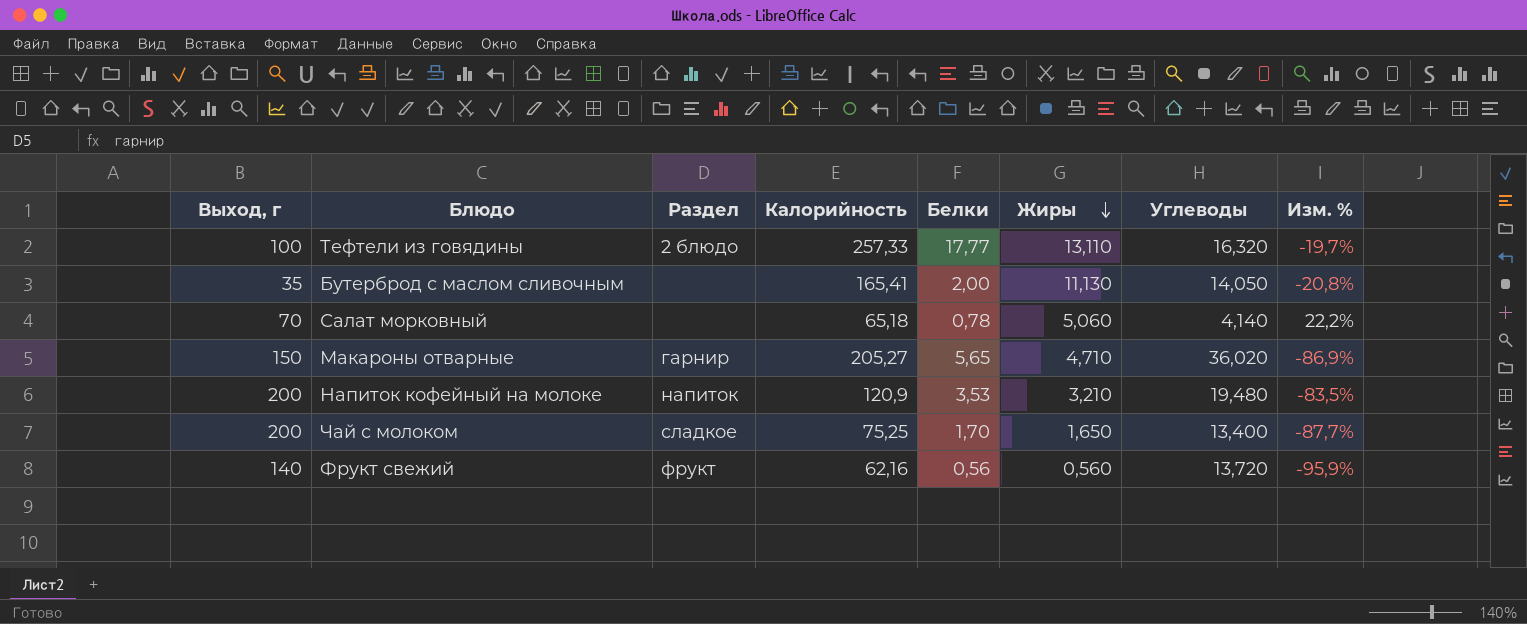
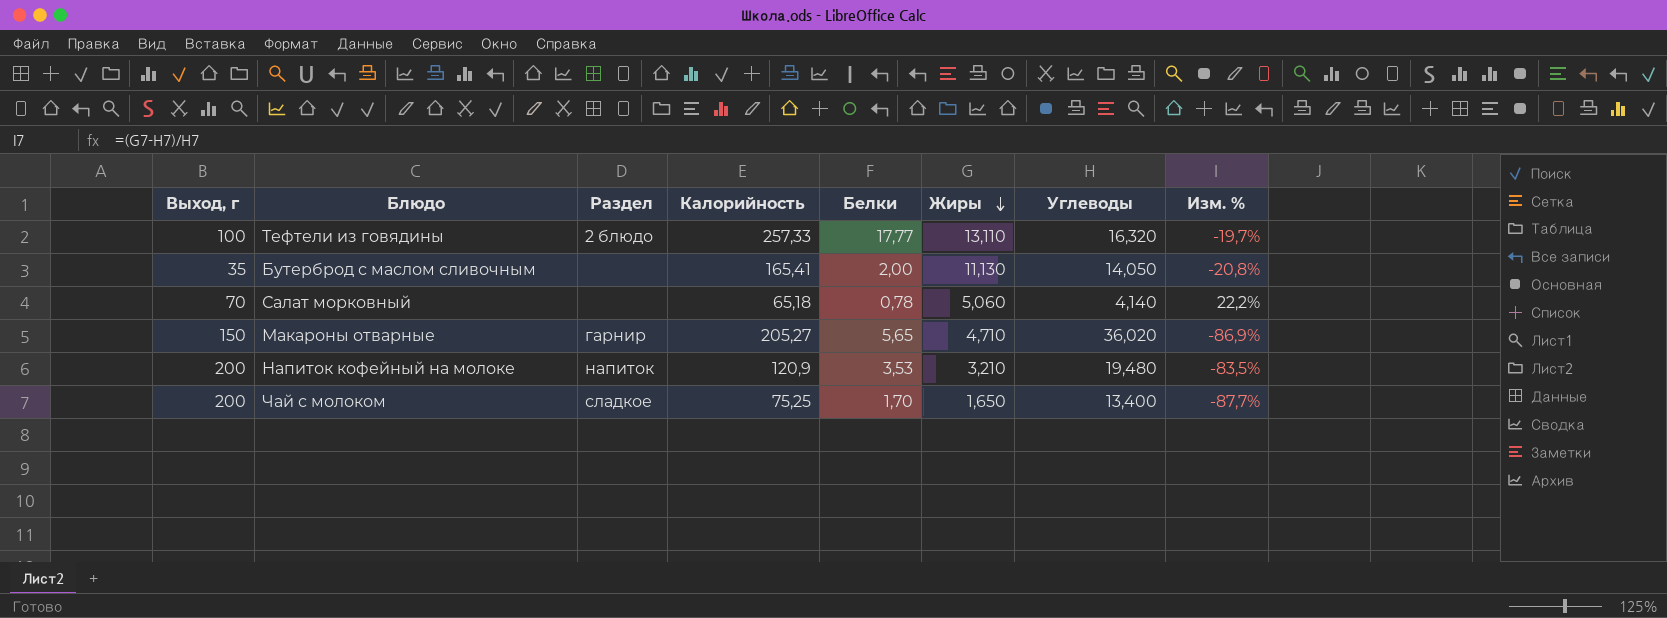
row Фрукт свежий: 140 | фрукт | 62,16 | 0,56 | 0,560 | 13,720 | -95,9% -> none

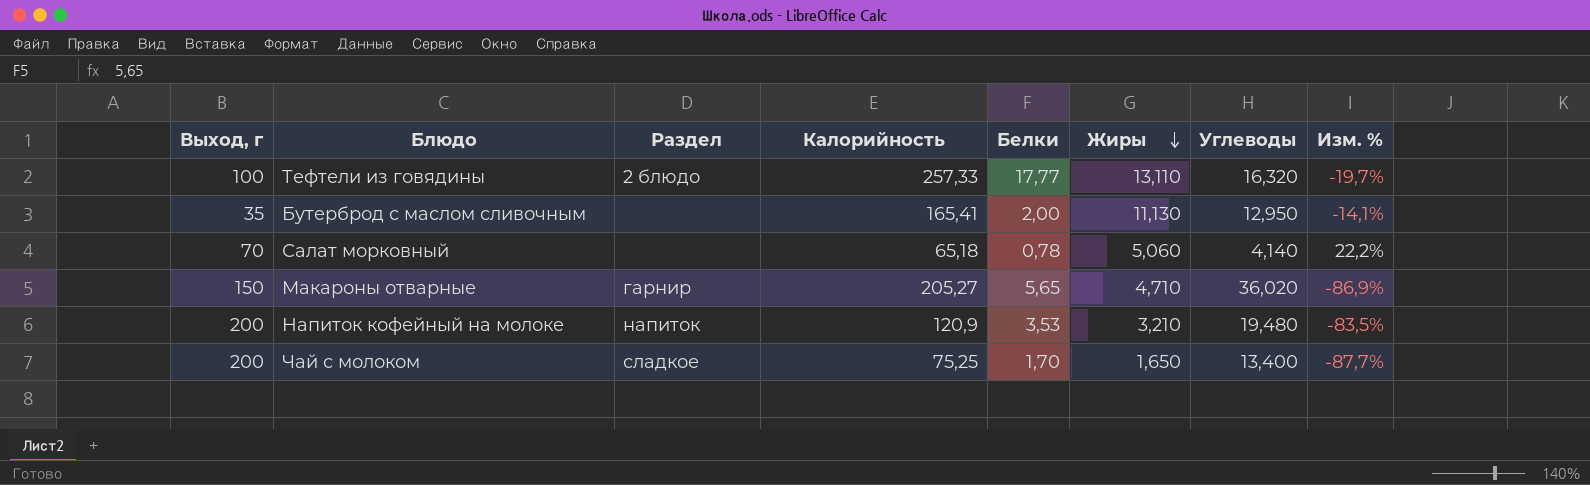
Бутерброд с маслом сливочным | Углеводы: 14,050 -> 12,950
Бутерброд с маслом сливочным | Изм. %: -20,8% -> -14,1%

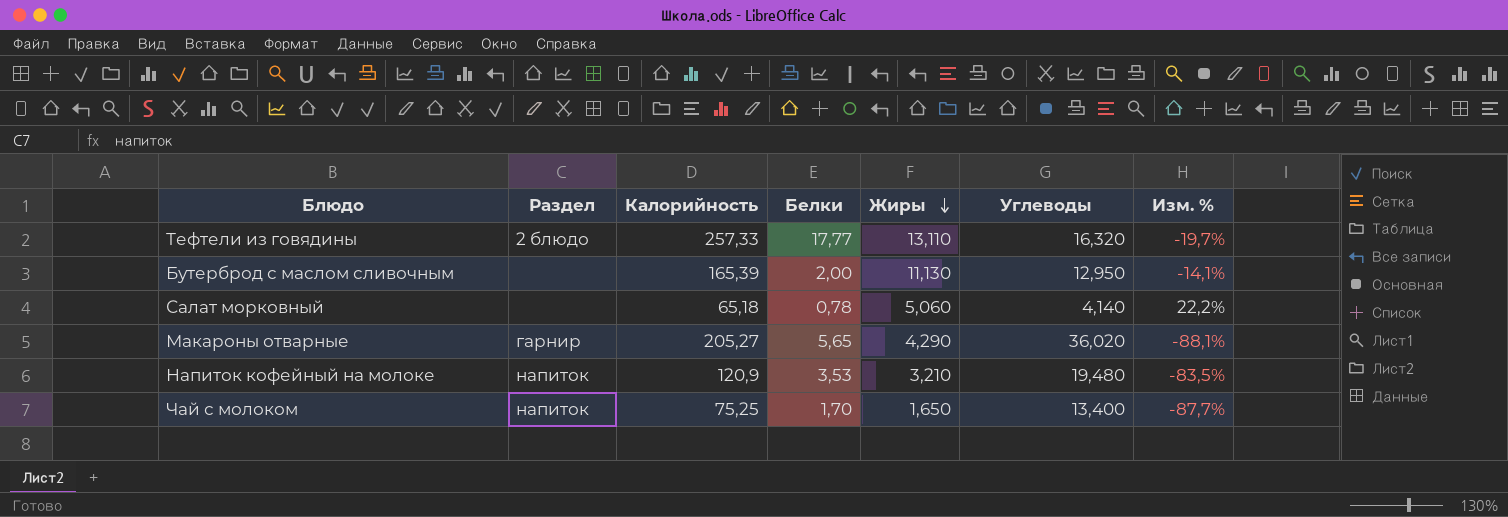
column Выход, г | position: 1 -> none
Бутерброд с маслом сливочным | Калорийность: 165,41 -> 165,39
Макароны отварные | Жиры: 4,710 -> 4,290
Макароны отварные | Изм. %: -86,9% -> -88,1%
Чай с молоком | Раздел: сладкое -> напиток

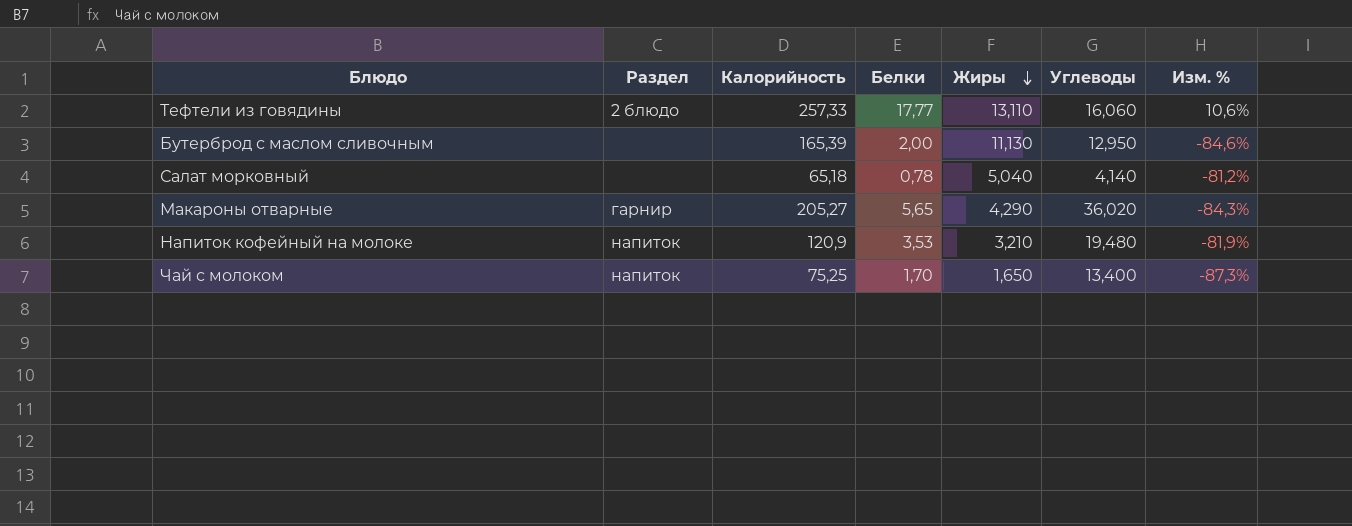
column Изм. % | formula: ([Жиры] - [Углеводы]) / [Углеводы] -> ([Белки] - [Углеводы]) / [Углеводы]
Тефтели из говядины | Углеводы: 16,320 -> 16,060
Салат морковный | Жиры: 5,060 -> 5,040

